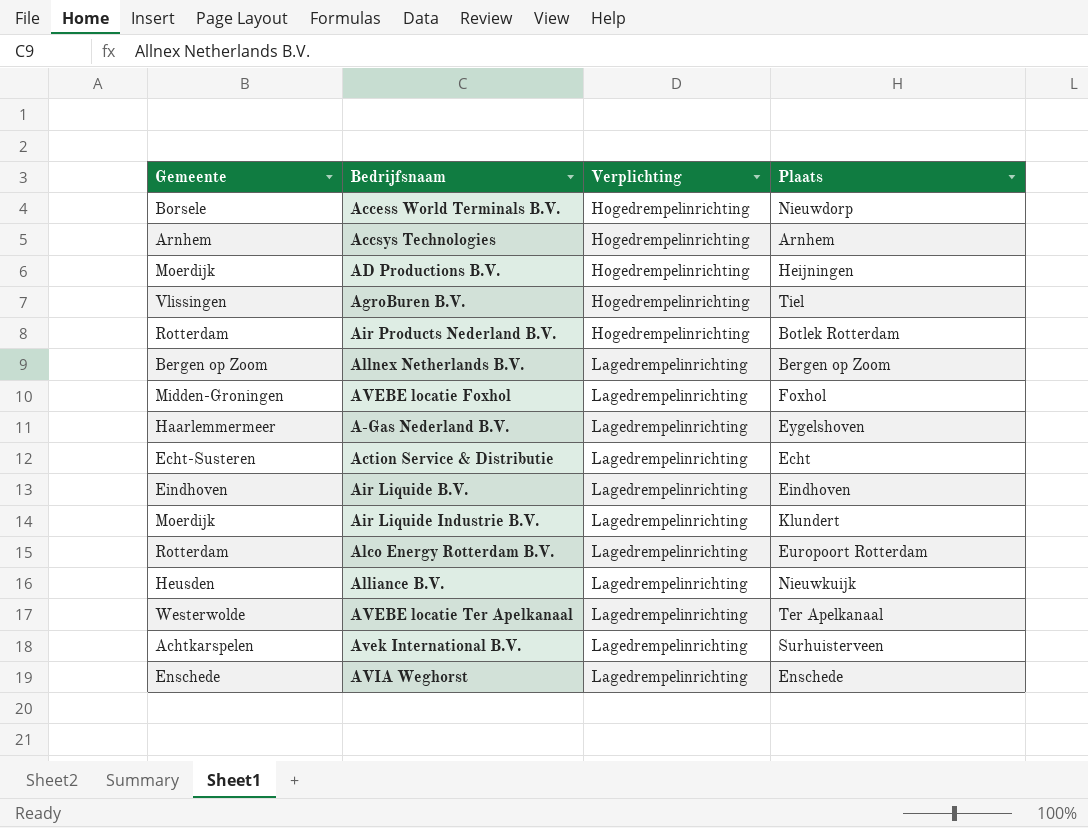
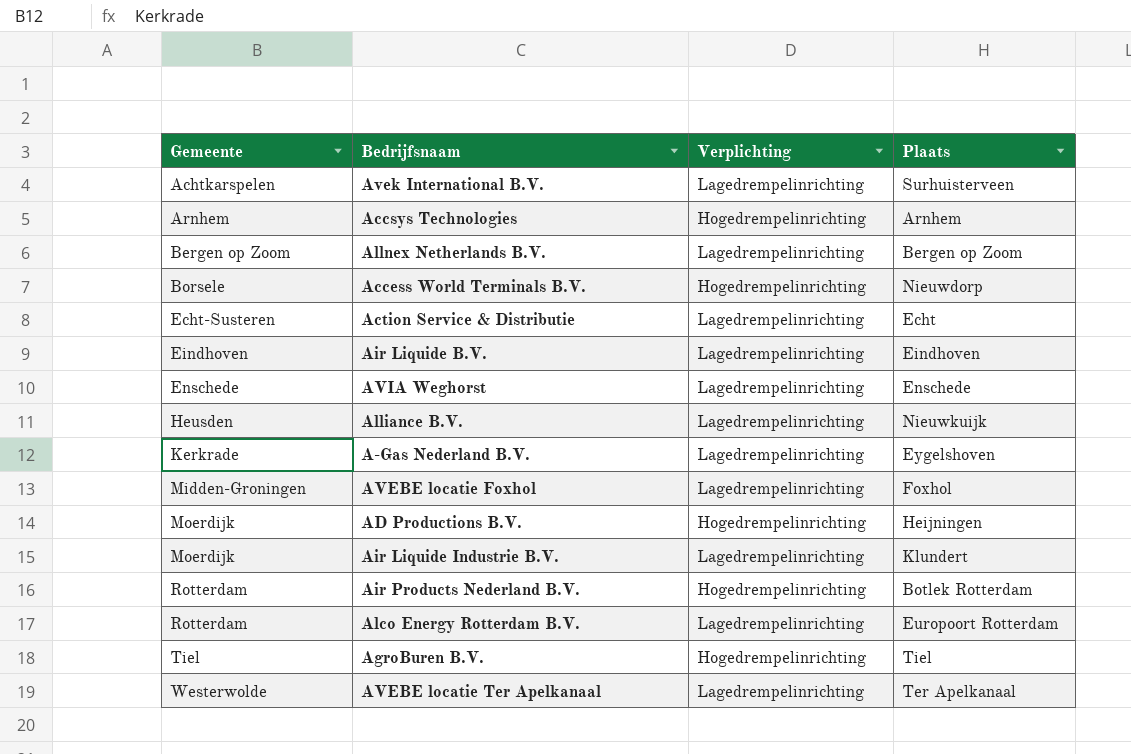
row order: Verplichting ascending -> Gemeente ascending
A-Gas Nederland B.V. | Gemeente: Haarlemmermeer -> Kerkrade
AgroBuren B.V. | Gemeente: Vlissingen -> Tiel

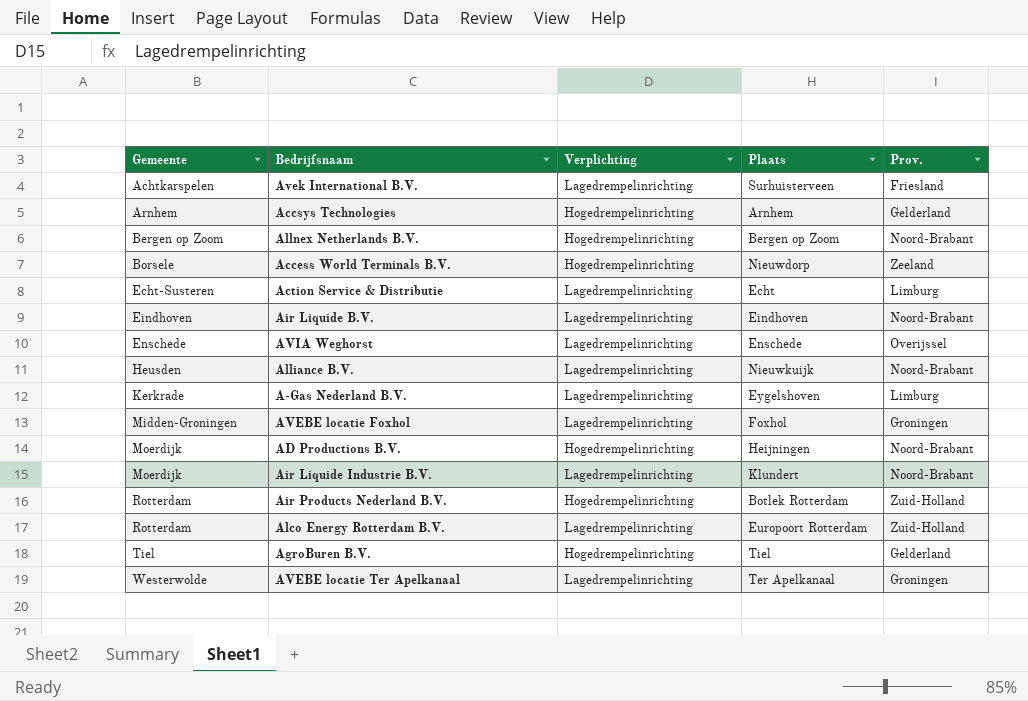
column Prov. | position: none -> 5
Allnex Netherlands B.V. | Verplichting: Lagedrempelinrichting -> Hogedrempelinrichting

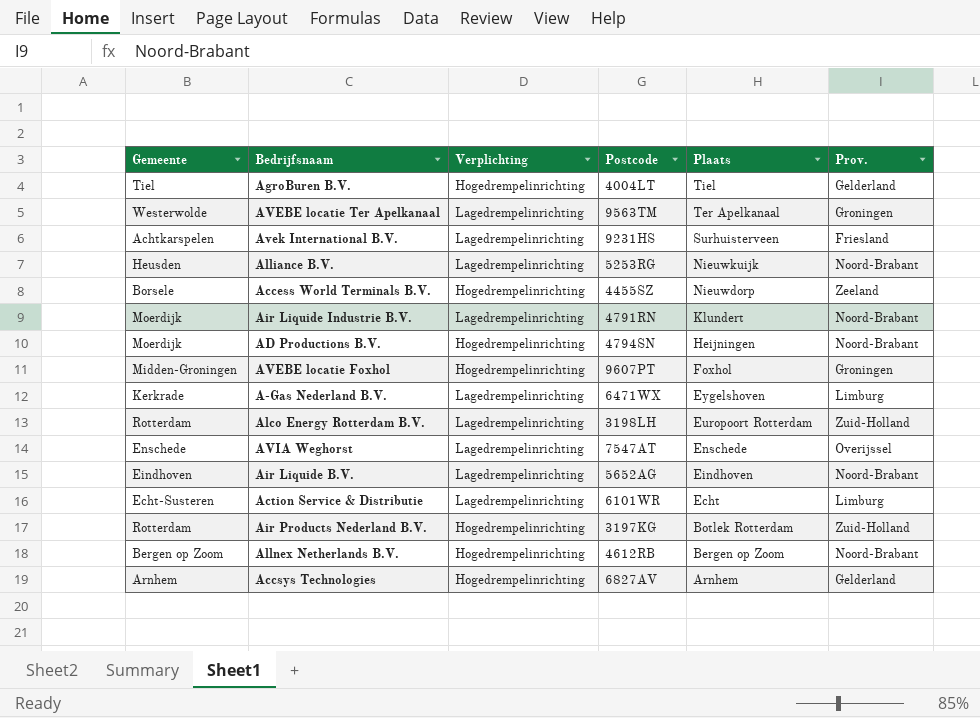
row order: Gemeente ascending -> Plaats descending
column Postcode | position: none -> 4
AVEBE locatie Foxhol | Verplichting: Lagedrempelinrichting -> Hogedrempelinrichting

